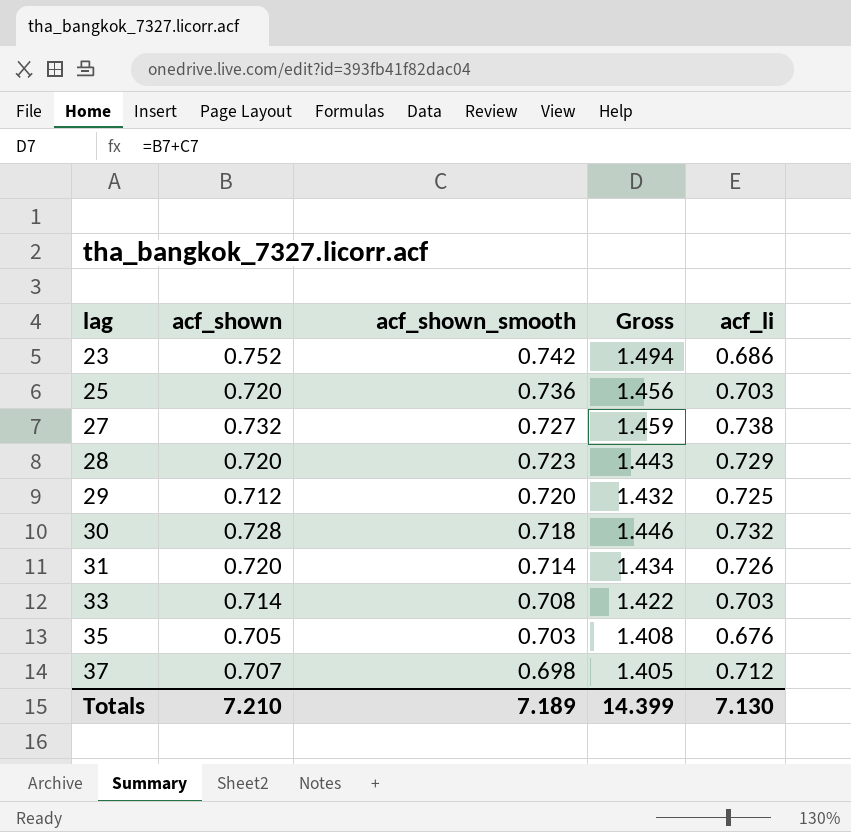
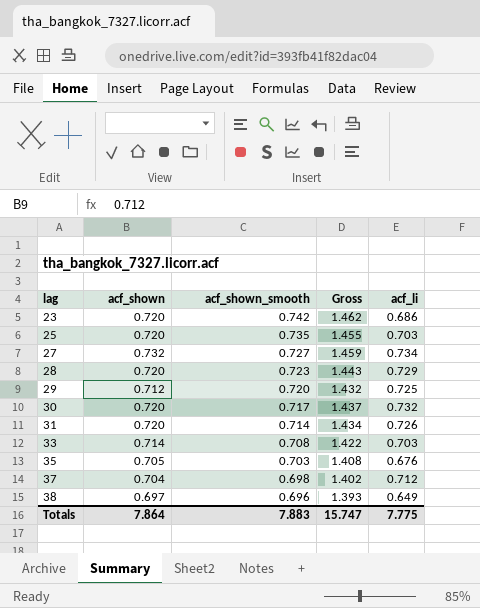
23 | acf_shown: 0.752 -> 0.720
23 | Gross: 1.494 -> 1.462
25 | acf_shown_smooth: 0.736 -> 0.735
25 | Gross: 1.456 -> 1.455
27 | acf_li: 0.738 -> 0.734
30 | acf_shown: 0.728 -> 0.720
30 | acf_shown_smooth: 0.718 -> 0.717
30 | Gross: 1.446 -> 1.437
37 | acf_shown: 0.707 -> 0.704
37 | Gross: 1.405 -> 1.402
row 38: none -> 0.697 | 0.696 | 1.393 | 0.649
Totals | acf_shown: 7.210 -> 7.864
Totals | acf_shown_smooth: 7.189 -> 7.883
Totals | Gross: 14.399 -> 15.747
Totals | acf_li: 7.130 -> 7.775

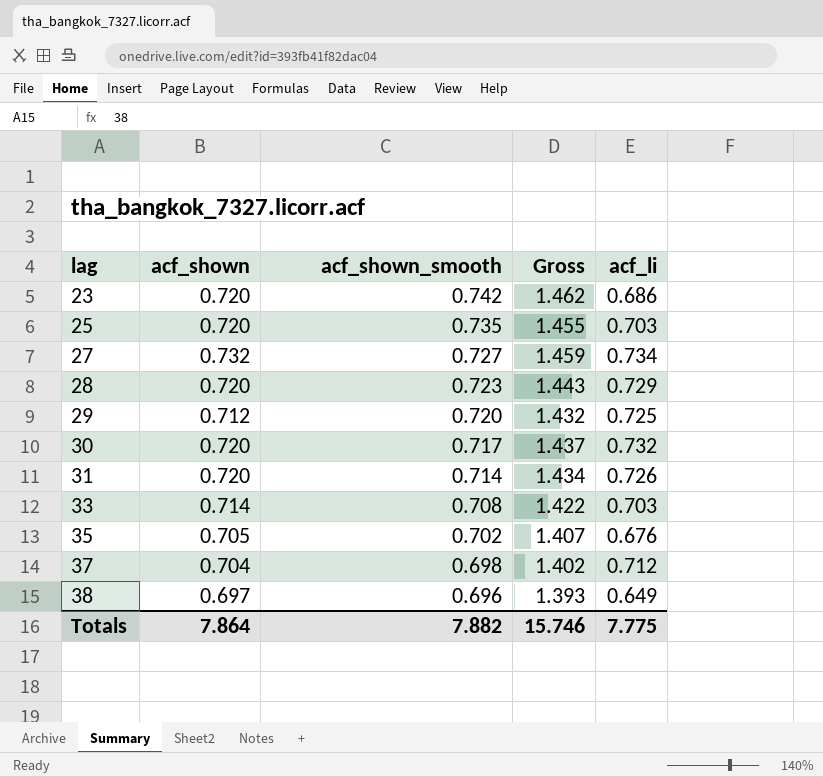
35 | acf_shown_smooth: 0.703 -> 0.702
35 | Gross: 1.408 -> 1.407
Totals | acf_shown_smooth: 7.883 -> 7.882
Totals | Gross: 15.747 -> 15.746

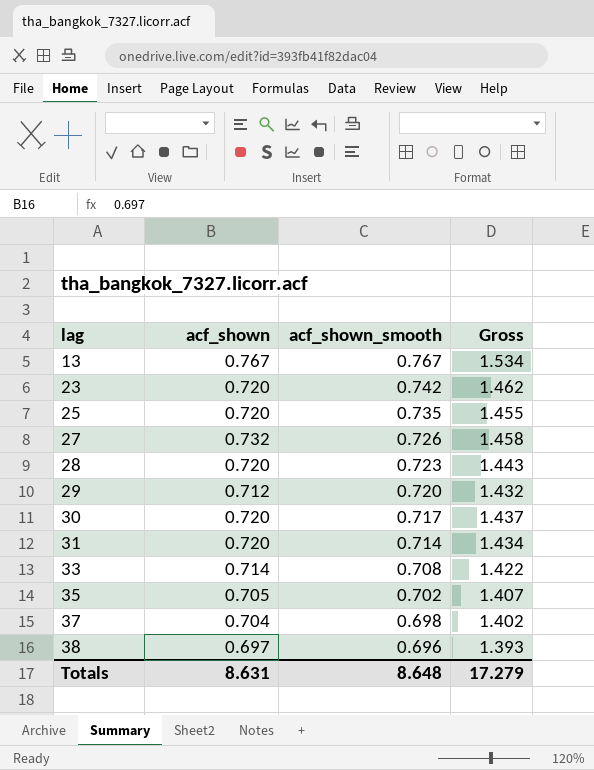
column acf_li | position: 5 -> none
row 13: none -> 0.767 | 0.767 | 1.534
27 | acf_shown_smooth: 0.727 -> 0.726
27 | Gross: 1.459 -> 1.458
Totals | acf_shown: 7.864 -> 8.631
Totals | acf_shown_smooth: 7.882 -> 8.648
Totals | Gross: 15.746 -> 17.279

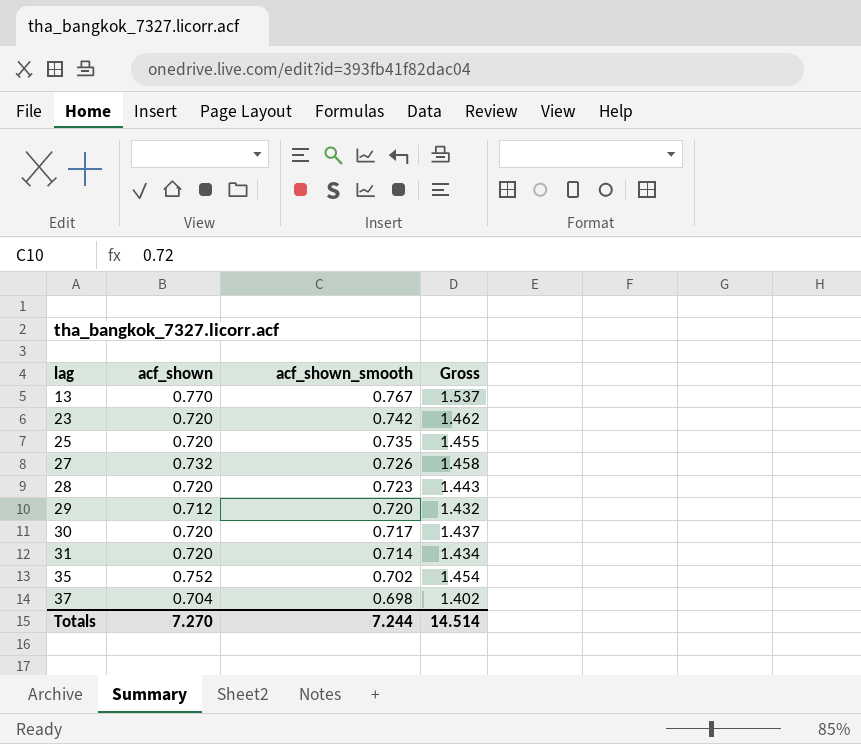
row 33: 0.714 | 0.708 | 1.422 -> none
row 38: 0.697 | 0.696 | 1.393 -> none
13 | acf_shown: 0.767 -> 0.770
13 | Gross: 1.534 -> 1.537
35 | acf_shown: 0.705 -> 0.752
35 | Gross: 1.407 -> 1.454
Totals | acf_shown: 8.631 -> 7.270
Totals | acf_shown_smooth: 8.648 -> 7.244
Totals | Gross: 17.279 -> 14.514

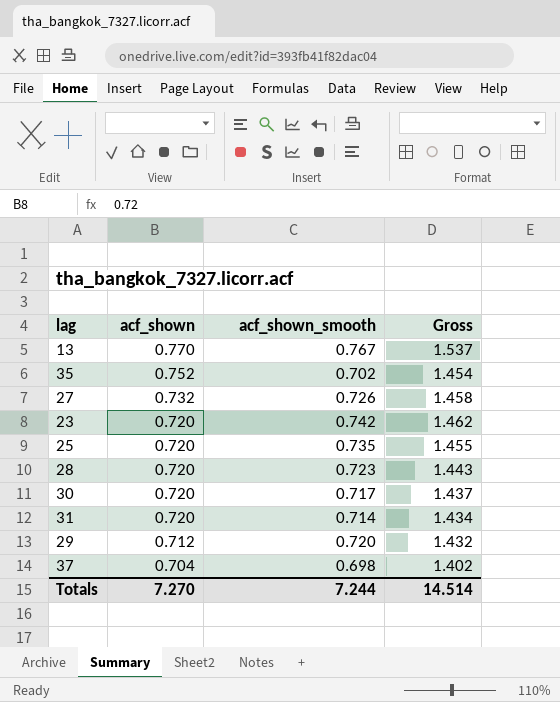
row order: lag ascending -> acf_shown descending

